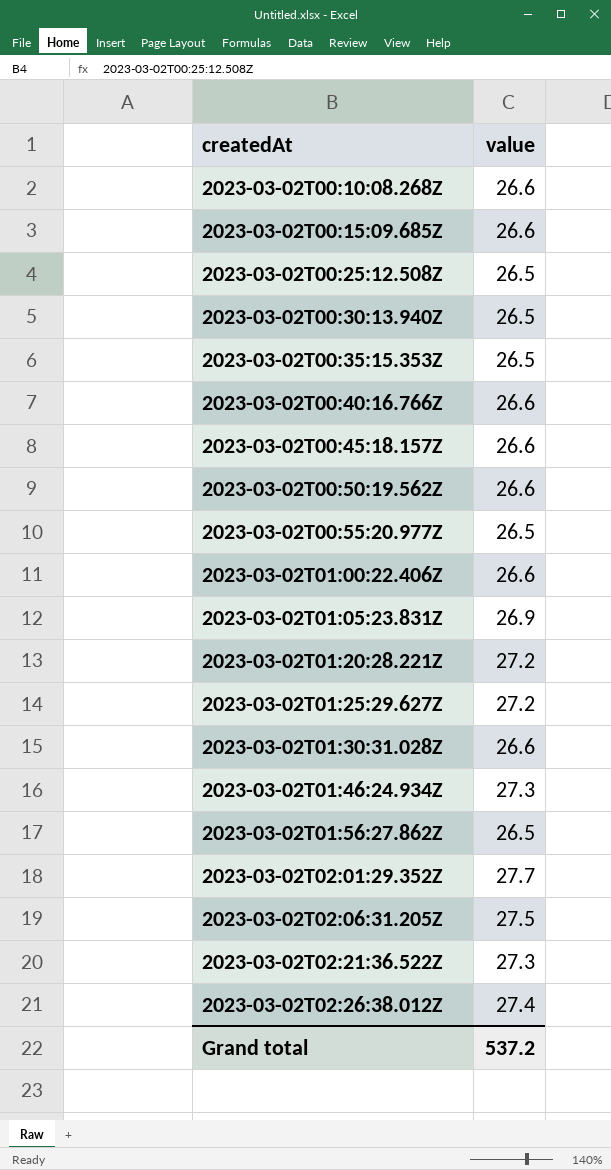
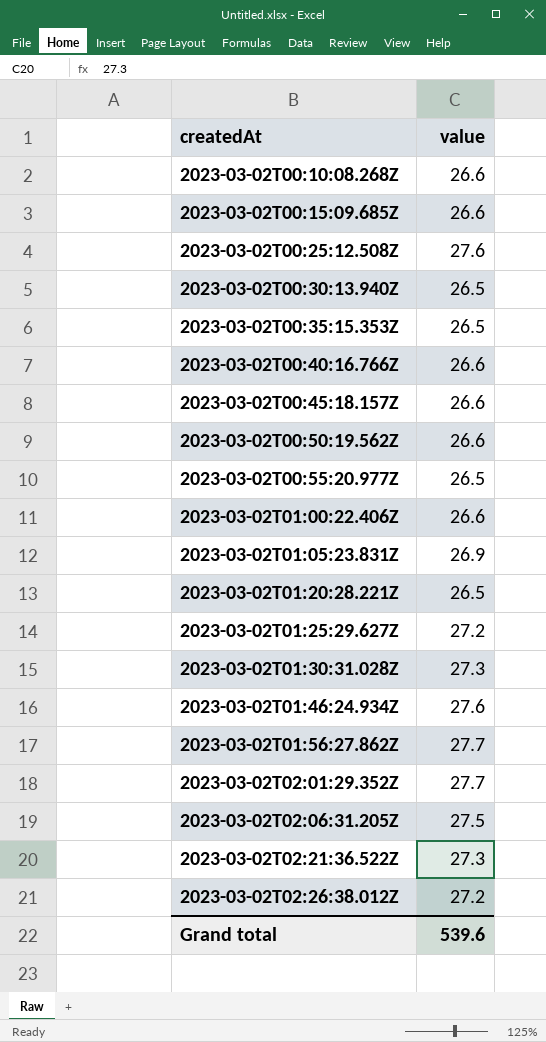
2023-03-02T00:25:12.508Z | value: 26.5 -> 27.6
2023-03-02T01:20:28.221Z | value: 27.2 -> 26.5
2023-03-02T01:30:31.028Z | value: 26.6 -> 27.3
2023-03-02T01:46:24.934Z | value: 27.3 -> 27.6
2023-03-02T01:56:27.862Z | value: 26.5 -> 27.7
2023-03-02T02:26:38.012Z | value: 27.4 -> 27.2
Grand total | value: 537.2 -> 539.6

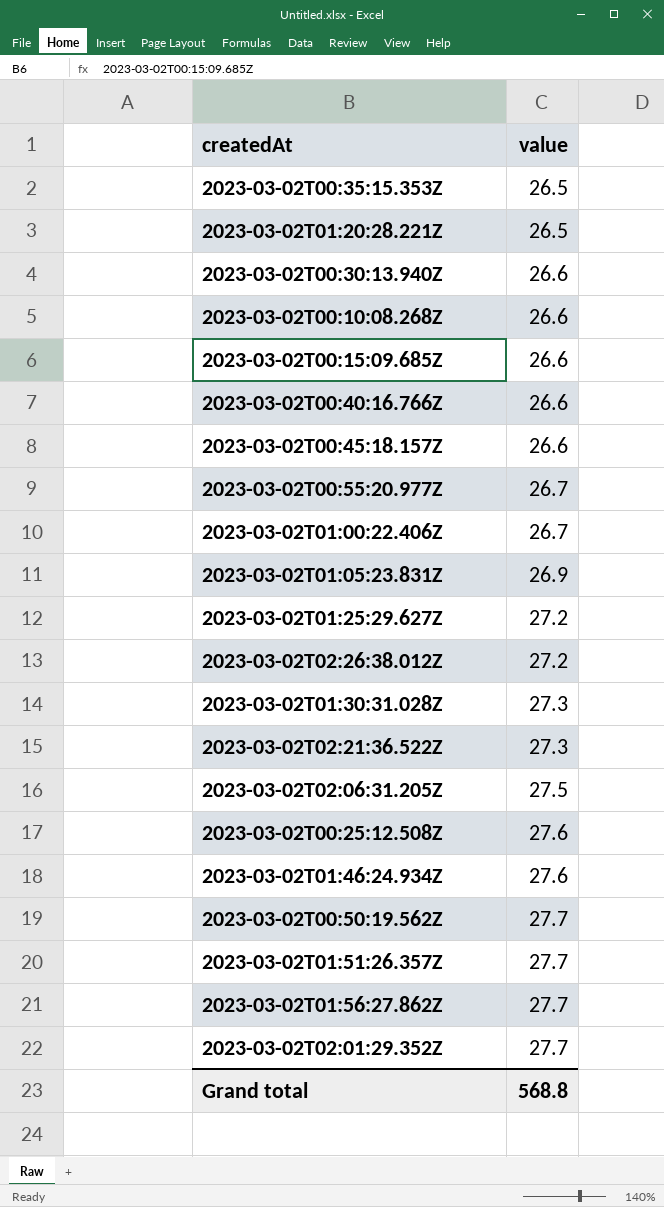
row order: createdAt ascending -> value ascending
2023-03-02T00:30:13.940Z | value: 26.5 -> 26.6
2023-03-02T00:55:20.977Z | value: 26.5 -> 26.7
2023-03-02T01:00:22.406Z | value: 26.6 -> 26.7
2023-03-02T00:50:19.562Z | value: 26.6 -> 27.7
row 2023-03-02T01:51:26.357Z: none -> 27.7
Grand total | value: 539.6 -> 568.8

